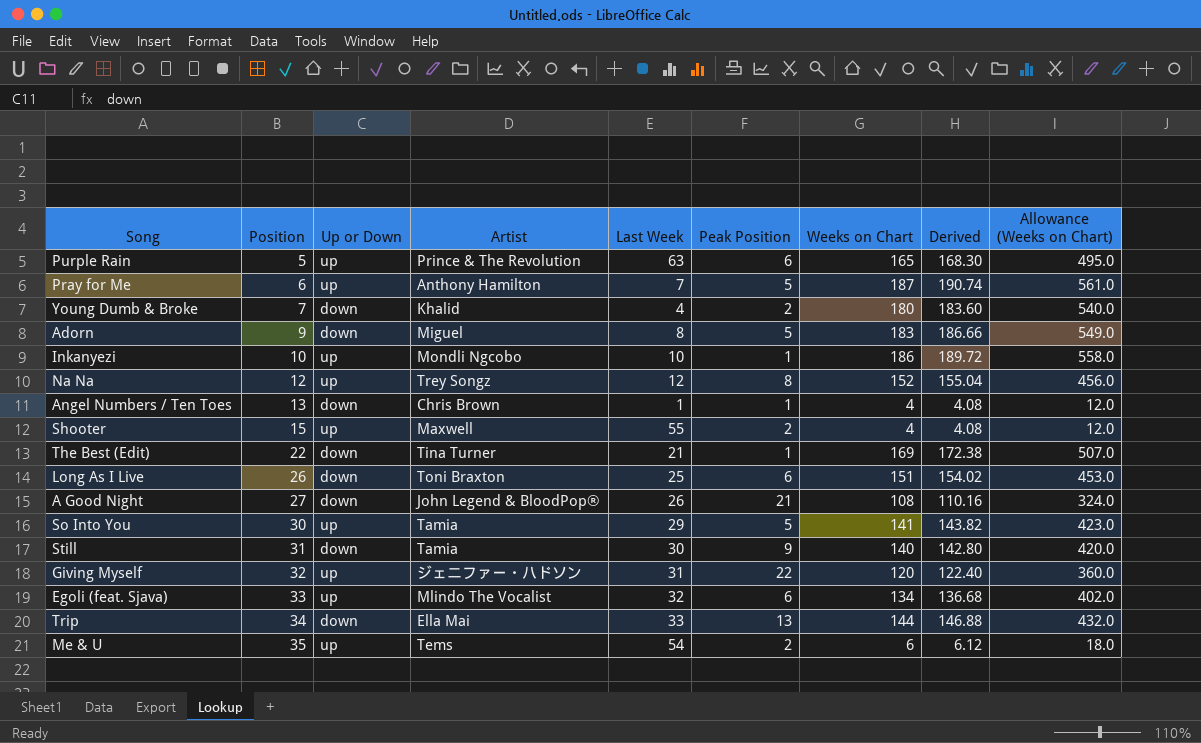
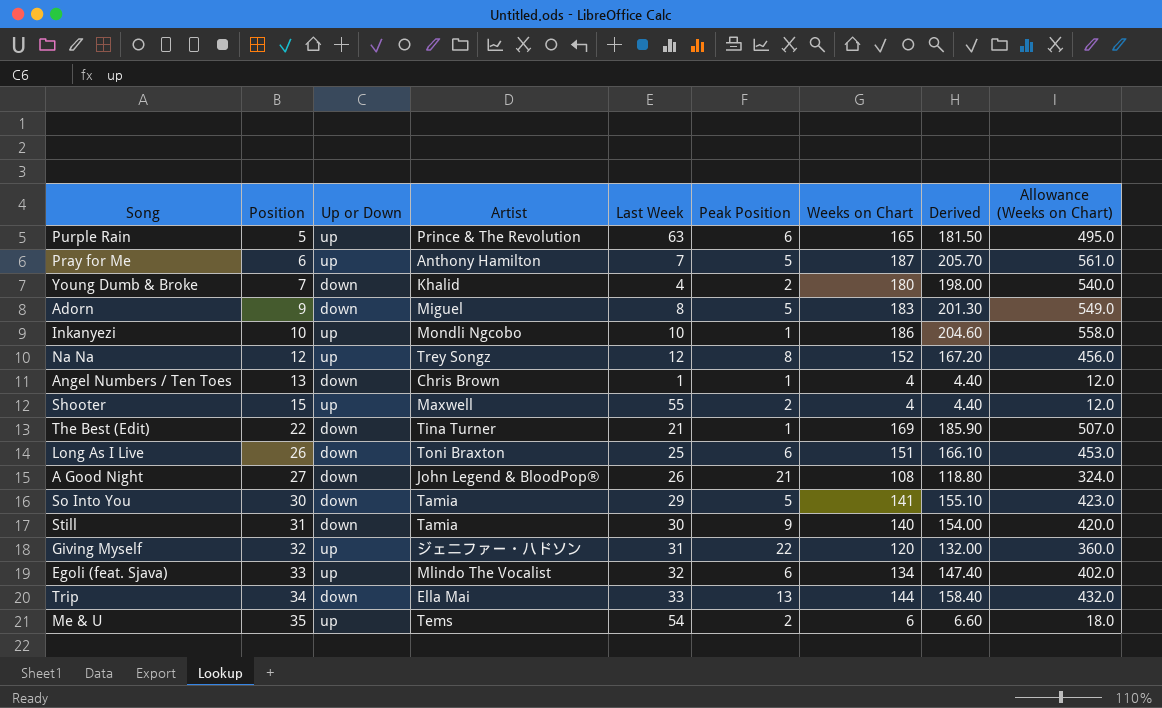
column Derived | formula: [Weeks on Chart] * 1.02 -> [Weeks on Chart] * 1.1
So Into You | Up or Down: up -> down

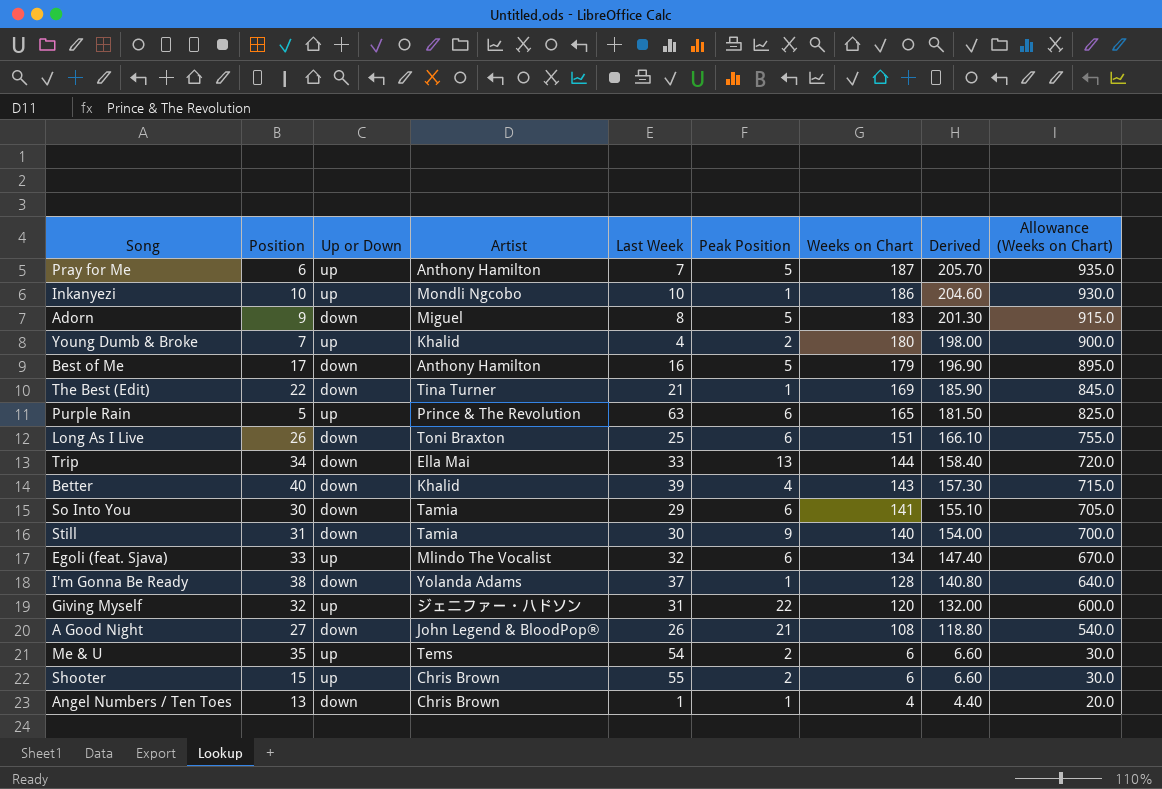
row order: Position ascending -> Weeks on Chart descending
column Allowance (Weeks on Chart) | formula: [Weeks on Chart] * 3 -> [Weeks on Chart] * 5
row Na Na: 12 | up | Trey Songz | 12 | 8 | 152 | 167.20 | 456.0 -> none
Young Dumb & Broke | Up or Down: down -> up
row Best of Me: none -> 17 | down | Anthony Hamilton | 16 | 5 | 179 | 196.90 | 895.0
row Better: none -> 40 | down | Khalid | 39 | 4 | 143 | 157.30 | 715.0
So Into You | Peak Position: 5 -> 6
row I'm Gonna Be Ready: none -> 38 | down | Yolanda Adams | 37 | 1 | 128 | 140.80 | 640.0
Shooter | Artist: Maxwell -> Chris Brown
Shooter | Weeks on Chart: 4 -> 6
Shooter | Derived: 4.40 -> 6.60

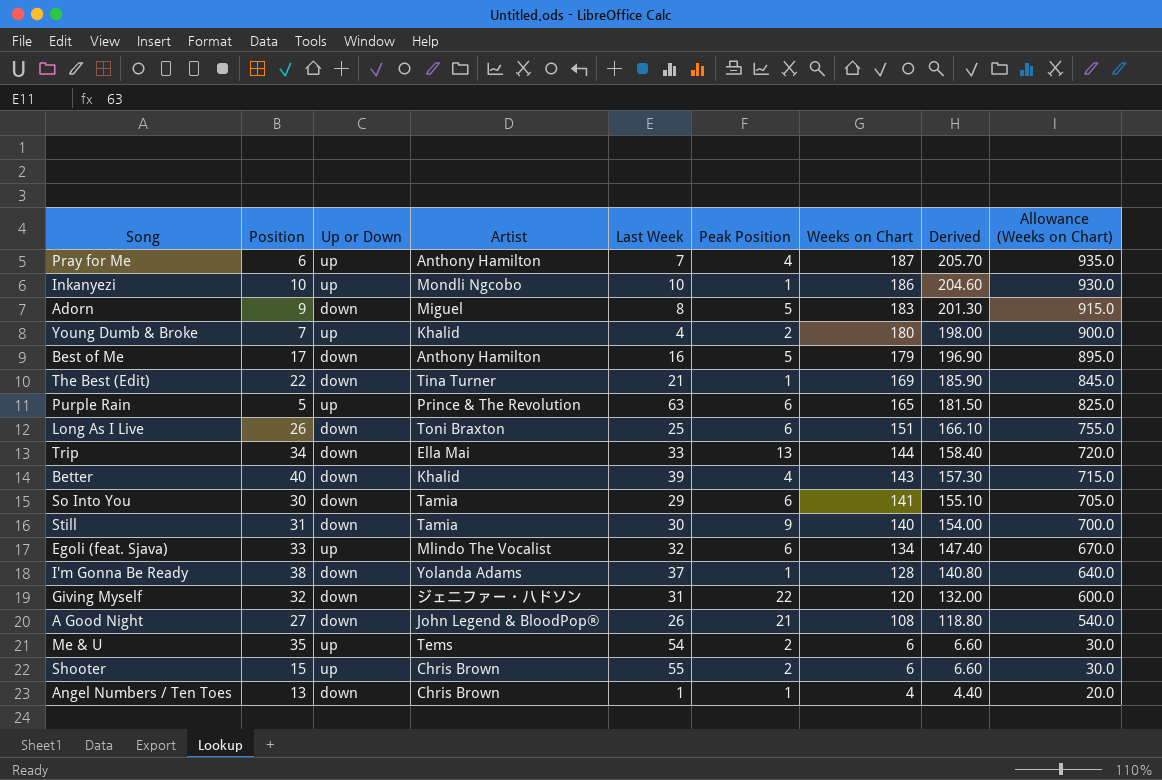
Pray for Me | Peak Position: 5 -> 4
Giving Myself | Up or Down: up -> down

